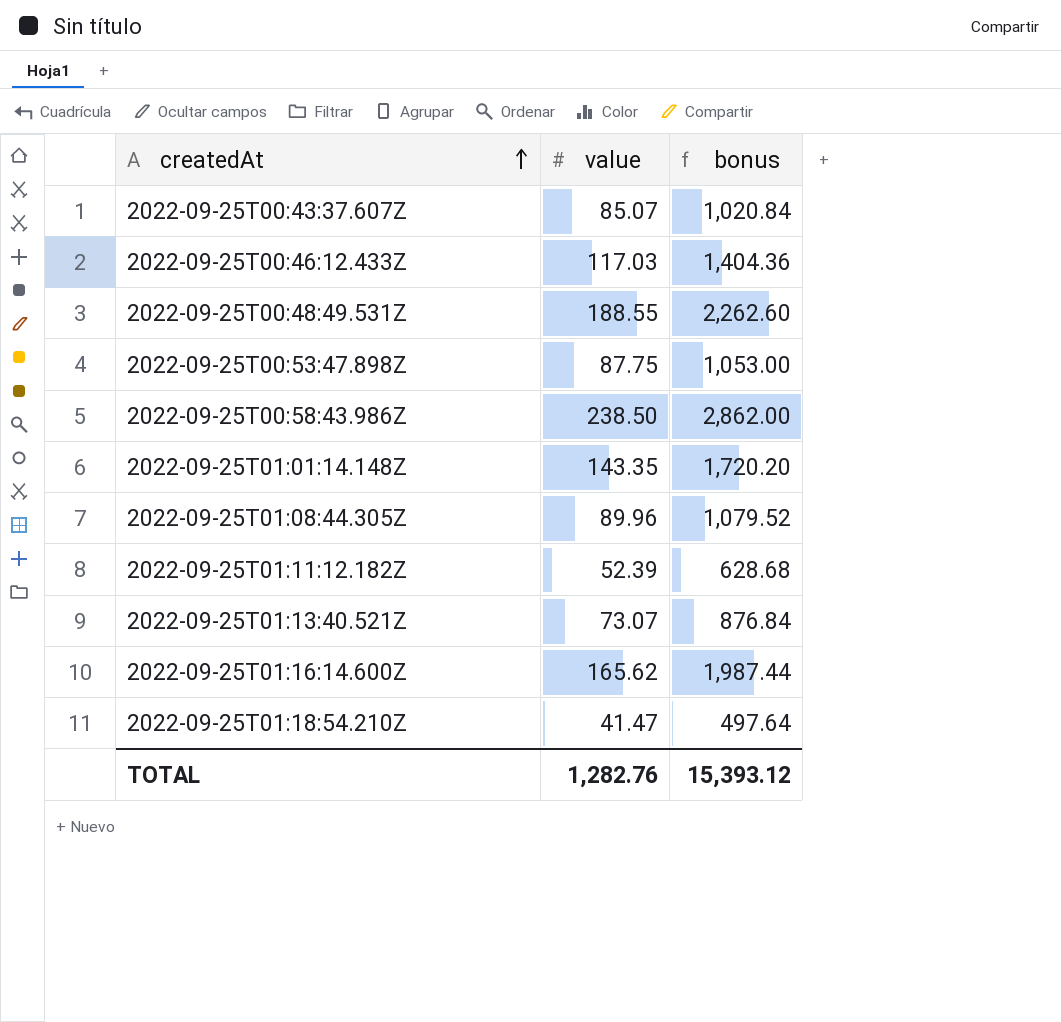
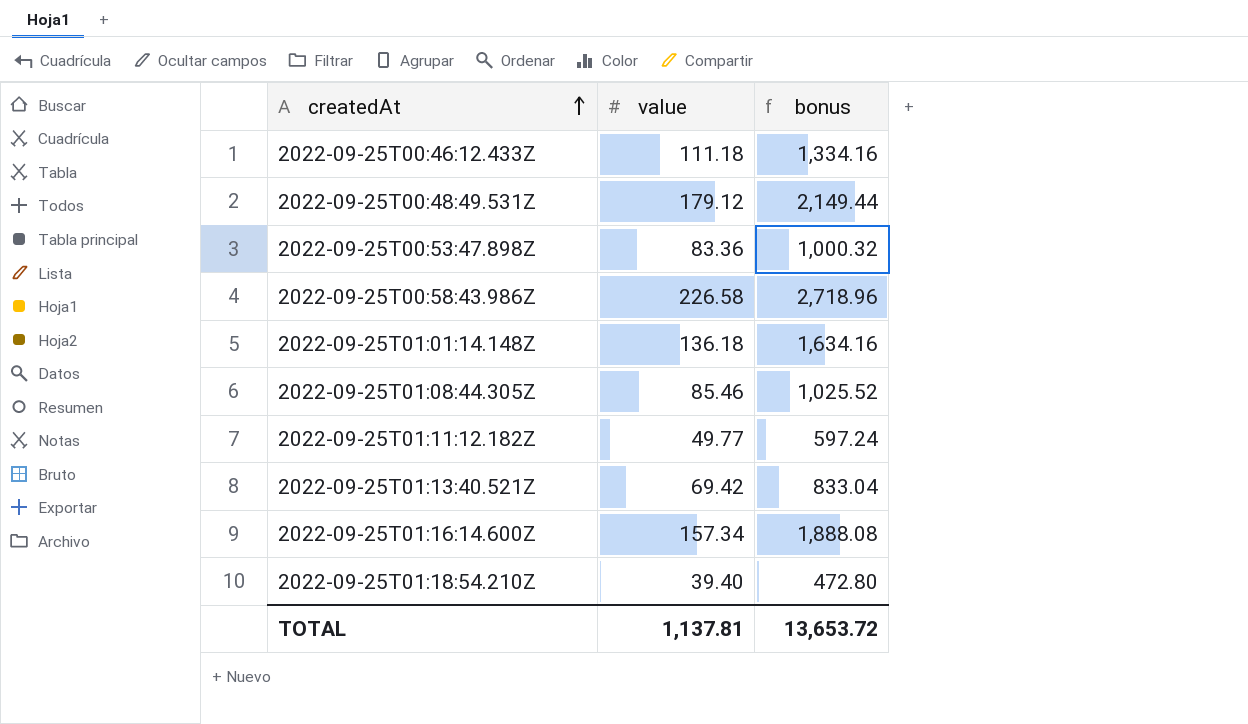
row 2022-09-25T00:43:37.607Z: 85.07 | 1,020.84 -> none
2022-09-25T00:46:12.433Z | value: 117.03 -> 111.18
2022-09-25T00:46:12.433Z | bonus: 1,404.36 -> 1,334.16
2022-09-25T00:48:49.531Z | value: 188.55 -> 179.12
2022-09-25T00:48:49.531Z | bonus: 2,262.60 -> 2,149.44
2022-09-25T00:53:47.898Z | value: 87.75 -> 83.36
2022-09-25T00:53:47.898Z | bonus: 1,053.00 -> 1,000.32
2022-09-25T00:58:43.986Z | value: 238.50 -> 226.58
2022-09-25T00:58:43.986Z | bonus: 2,862.00 -> 2,718.96
2022-09-25T01:01:14.148Z | value: 143.35 -> 136.18
2022-09-25T01:01:14.148Z | bonus: 1,720.20 -> 1,634.16
2022-09-25T01:08:44.305Z | value: 89.96 -> 85.46
2022-09-25T01:08:44.305Z | bonus: 1,079.52 -> 1,025.52
2022-09-25T01:11:12.182Z | value: 52.39 -> 49.77
2022-09-25T01:11:12.182Z | bonus: 628.68 -> 597.24
2022-09-25T01:13:40.521Z | value: 73.07 -> 69.42
2022-09-25T01:13:40.521Z | bonus: 876.84 -> 833.04
2022-09-25T01:16:14.600Z | value: 165.62 -> 157.34
2022-09-25T01:16:14.600Z | bonus: 1,987.44 -> 1,888.08
2022-09-25T01:18:54.210Z | value: 41.47 -> 39.40
2022-09-25T01:18:54.210Z | bonus: 497.64 -> 472.80
TOTAL | value: 1,282.76 -> 1,137.81
TOTAL | bonus: 15,393.12 -> 13,653.72

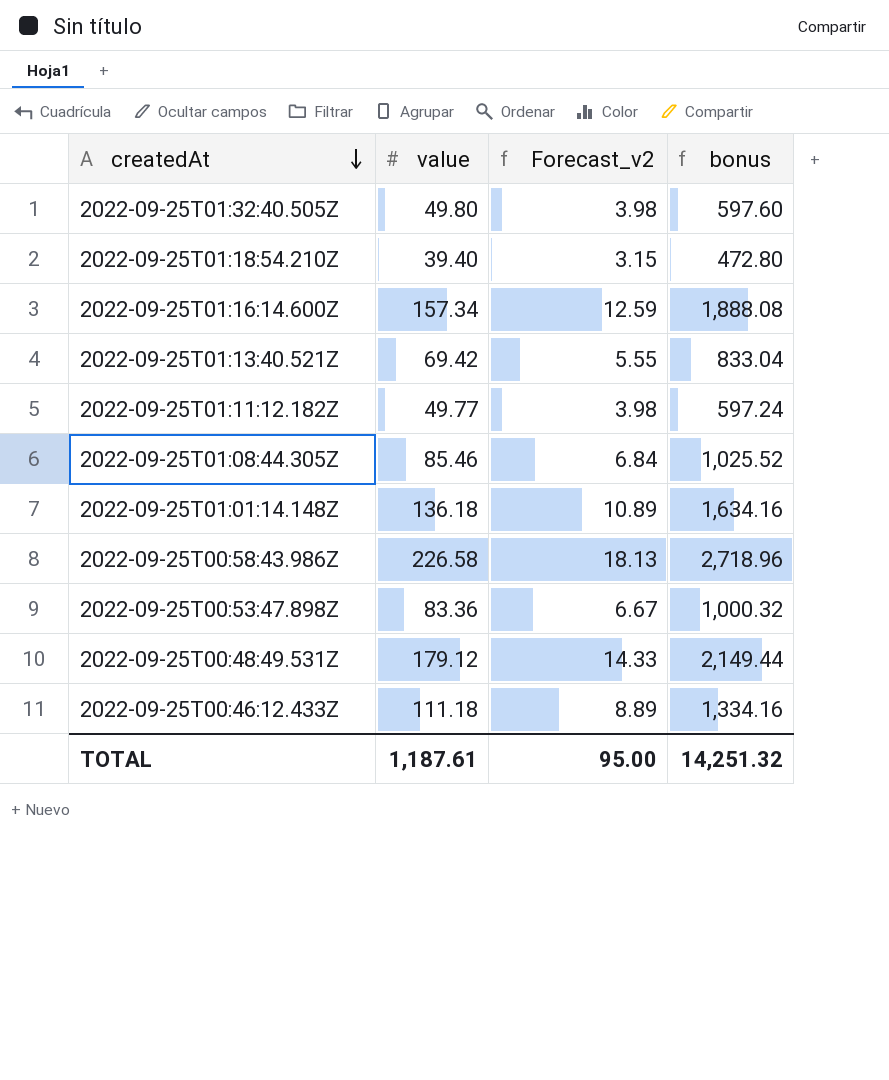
row order: createdAt ascending -> createdAt descending
column Forecast_v2 | formula: none -> [value] * 0.08
row 2022-09-25T01:32:40.505Z: none -> 49.80 | 3.98 | 597.60
TOTAL | value: 1,137.81 -> 1,187.61
TOTAL | bonus: 13,653.72 -> 14,251.32

